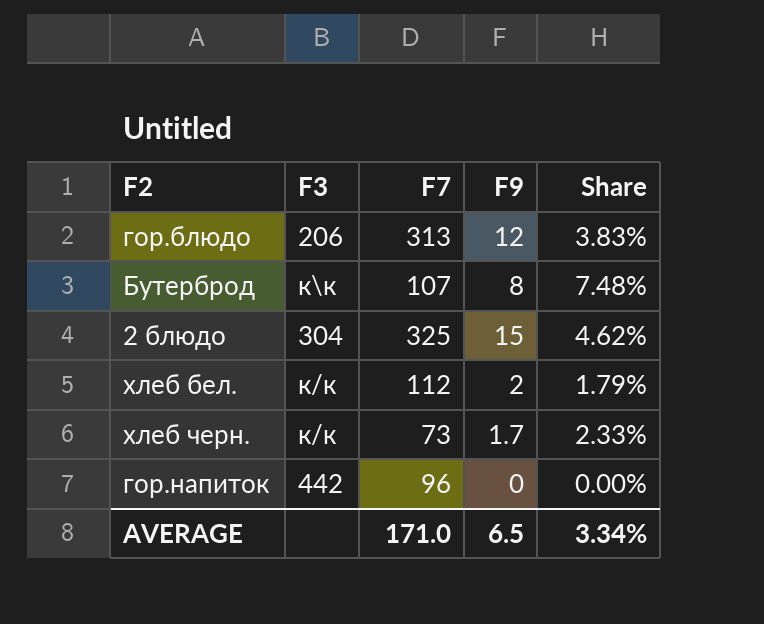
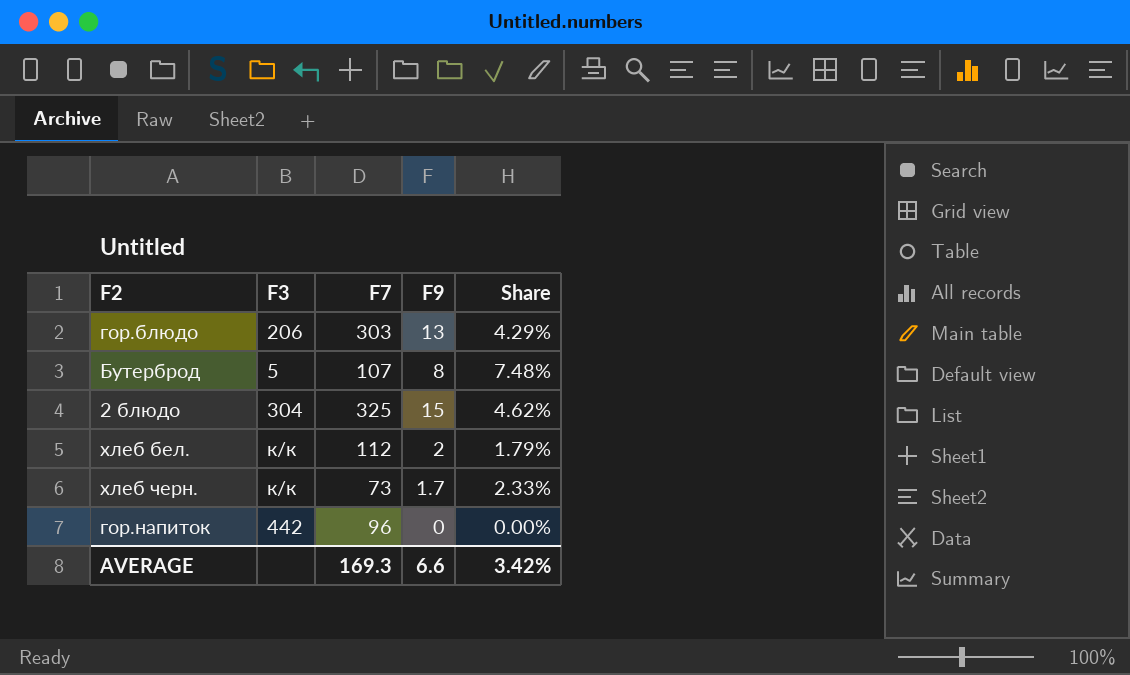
гор.блюдо | F7: 313 -> 303
гор.блюдо | F9: 12 -> 13
гор.блюдо | Share: 3.83% -> 4.29%
Бутерброд | F3: к\к -> 5
AVERAGE | F7: 171.0 -> 169.3
AVERAGE | F9: 6.5 -> 6.6
AVERAGE | Share: 3.34% -> 3.42%

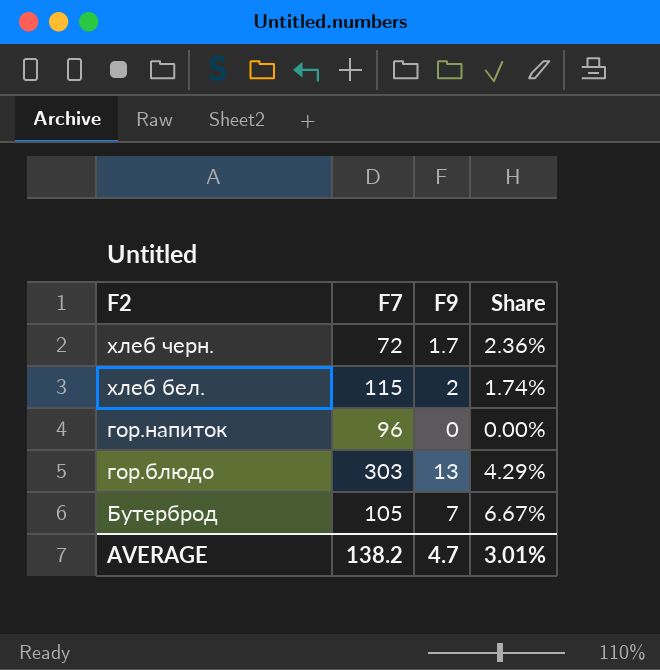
row order: none -> F2 descending
column F3 | position: 2 -> none
row 2 блюдо: 304 | 325 | 15 | 4.62% -> none
хлеб черн. | F7: 73 -> 72
хлеб черн. | Share: 2.33% -> 2.36%
хлеб бел. | F7: 112 -> 115
хлеб бел. | Share: 1.79% -> 1.74%
Бутерброд | F7: 107 -> 105
Бутерброд | F9: 8 -> 7
Бутерброд | Share: 7.48% -> 6.67%
AVERAGE | F7: 169.3 -> 138.2
AVERAGE | F9: 6.6 -> 4.7
AVERAGE | Share: 3.42% -> 3.01%

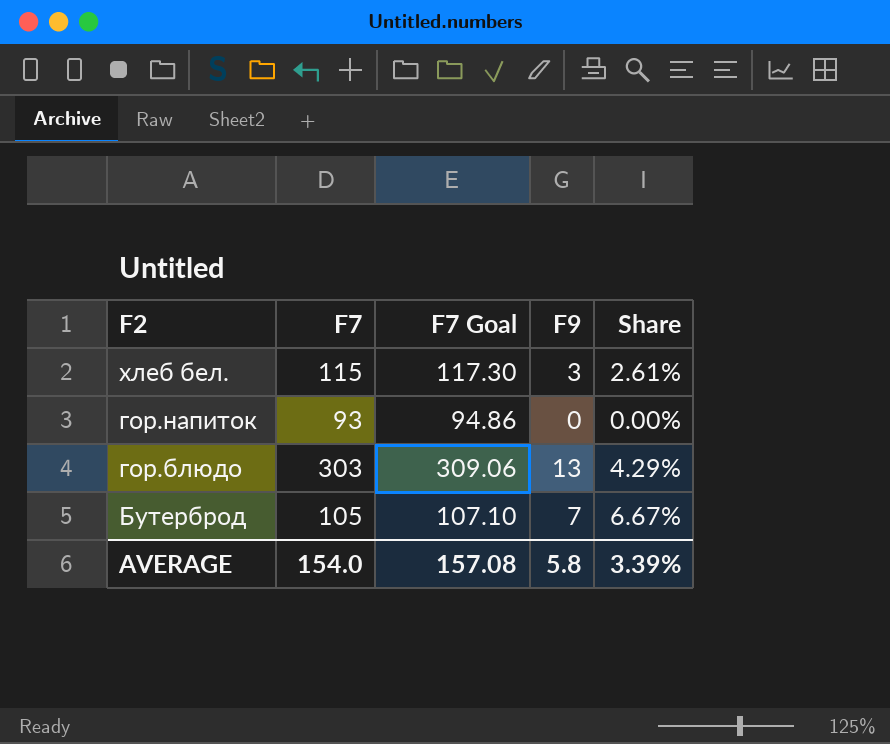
column F7 Goal | formula: none -> [F7] * 1.02
row хлеб черн.: 72 | 1.7 | 2.36% -> none
хлеб бел. | F9: 2 -> 3
хлеб бел. | Share: 1.74% -> 2.61%
гор.напиток | F7: 96 -> 93
AVERAGE | F7: 138.2 -> 154.0
AVERAGE | F9: 4.7 -> 5.8
AVERAGE | Share: 3.01% -> 3.39%

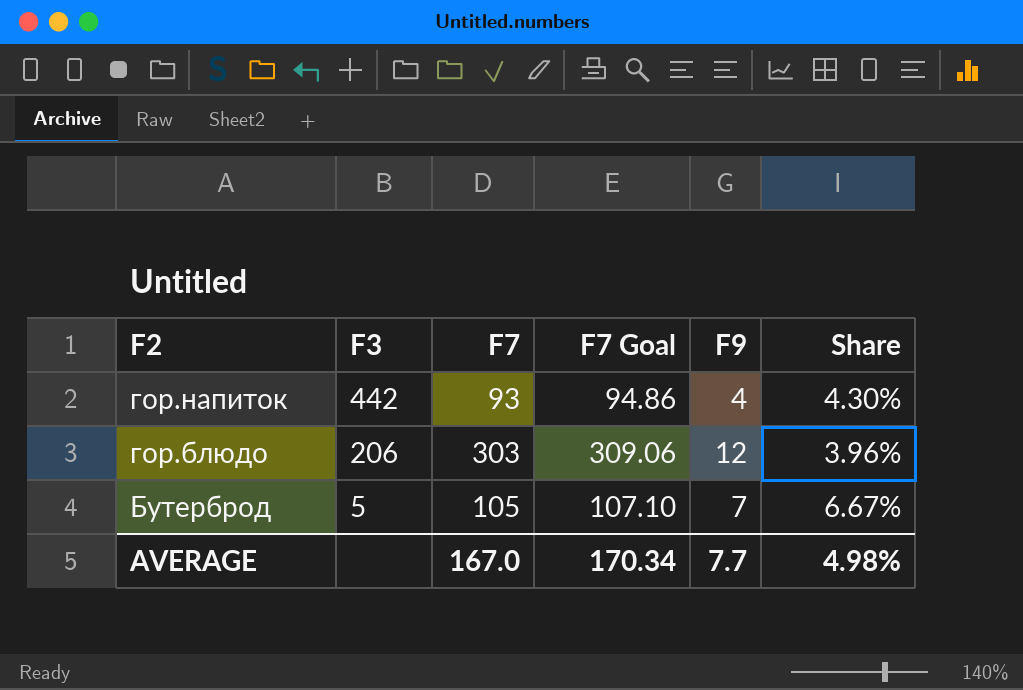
column F3 | position: none -> 2
row хлеб бел.: 115 | 117.30 | 3 | 2.61% -> none
гор.напиток | F9: 0 -> 4
гор.напиток | Share: 0.00% -> 4.30%
гор.блюдо | F9: 13 -> 12
гор.блюдо | Share: 4.29% -> 3.96%
AVERAGE | F7: 154.0 -> 167.0
AVERAGE | F7 Goal: 157.08 -> 170.34
AVERAGE | F9: 5.8 -> 7.7
AVERAGE | Share: 3.39% -> 4.98%

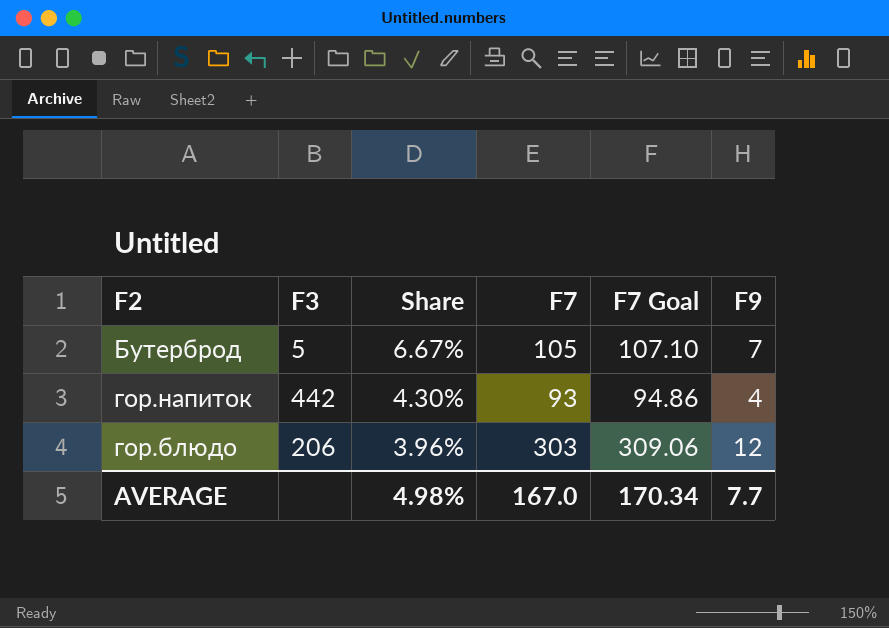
row order: F2 descending -> Share descending
column Share | position: 6 -> 3

